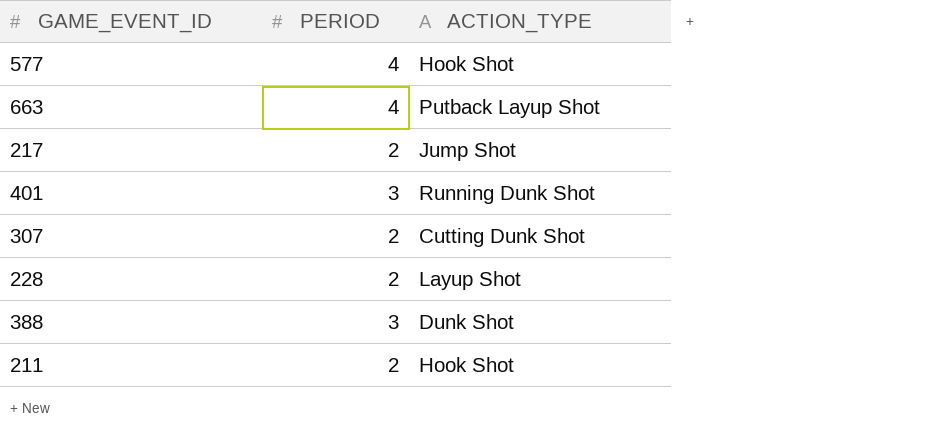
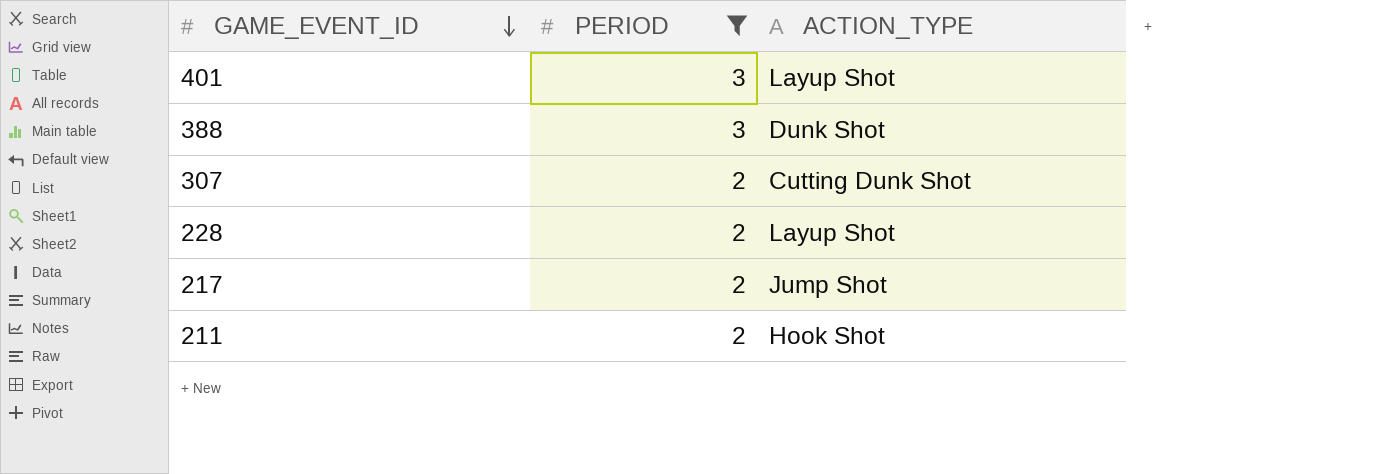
filter: none -> PERIOD != 4
row order: none -> GAME_EVENT_ID descending
401 | ACTION_TYPE: Running Dunk Shot -> Layup Shot

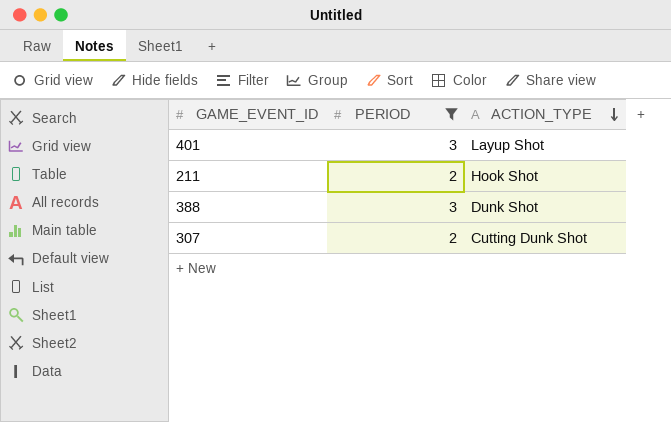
row order: GAME_EVENT_ID descending -> ACTION_TYPE descending
row 228: 2 | Layup Shot -> none
row 217: 2 | Jump Shot -> none

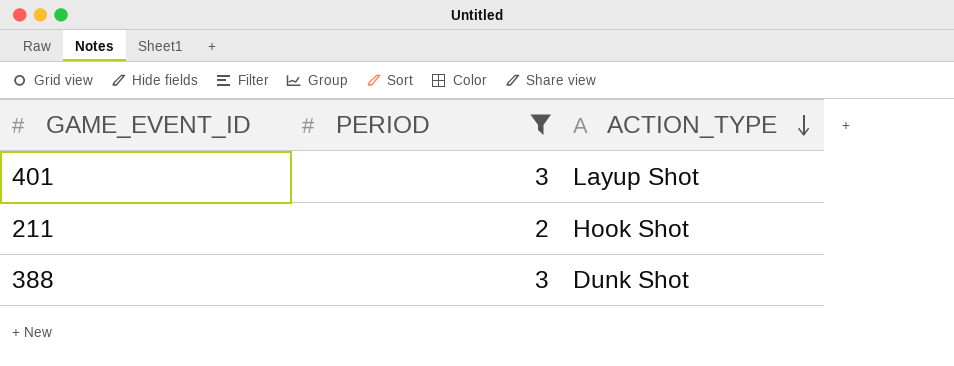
row 307: 2 | Cutting Dunk Shot -> none

